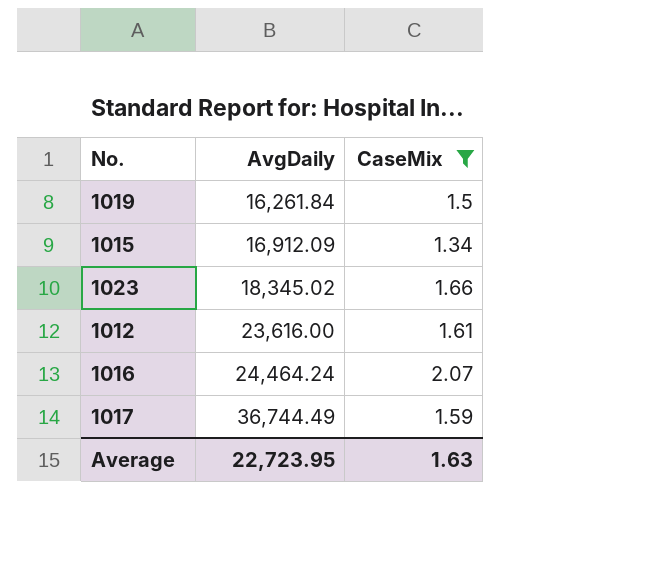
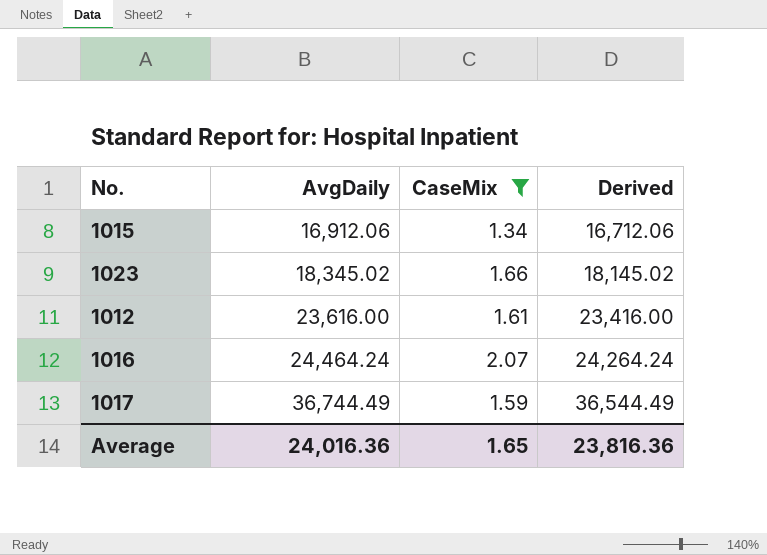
column Derived | formula: none -> [AvgDaily] - 200
row 1019: 16,261.84 | 1.5 -> none
1015 | AvgDaily: 16,912.09 -> 16,912.06
Average | AvgDaily: 22,723.95 -> 24,016.36
Average | CaseMix: 1.63 -> 1.65

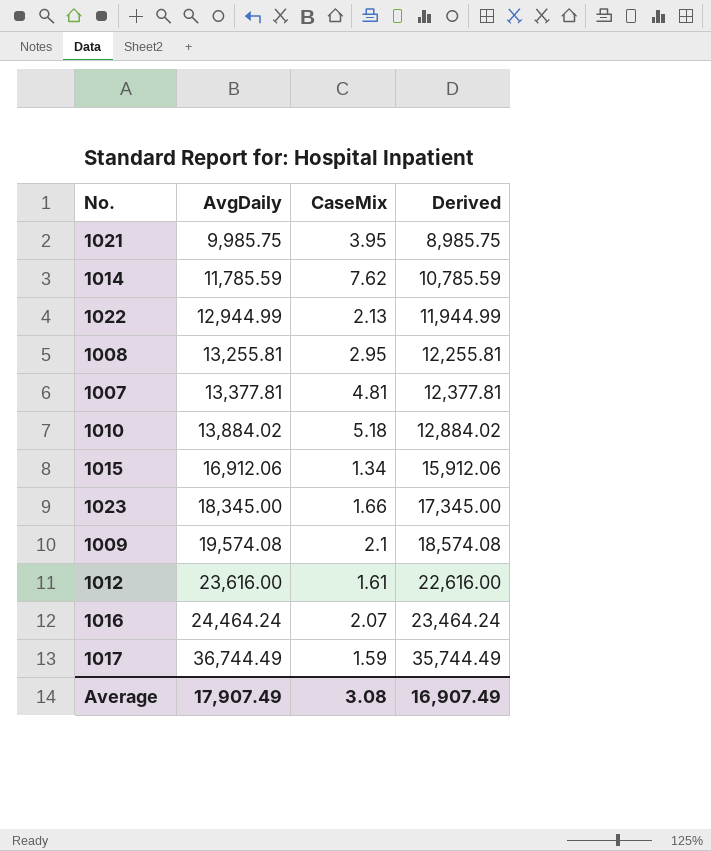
filter: CaseMix <= 2.07 -> none
column Derived | formula: [AvgDaily] - 200 -> [AvgDaily] - 1000
1023 | AvgDaily: 18,345.02 -> 18,345.00
Average | AvgDaily: 24,016.36 -> 17,907.49
Average | CaseMix: 1.65 -> 3.08
Average | Derived: 23,816.36 -> 16,907.49

